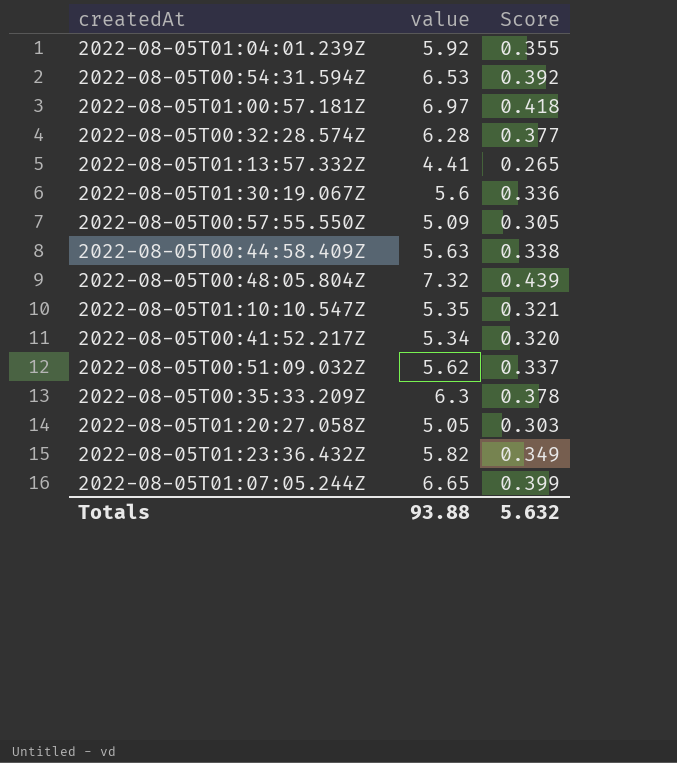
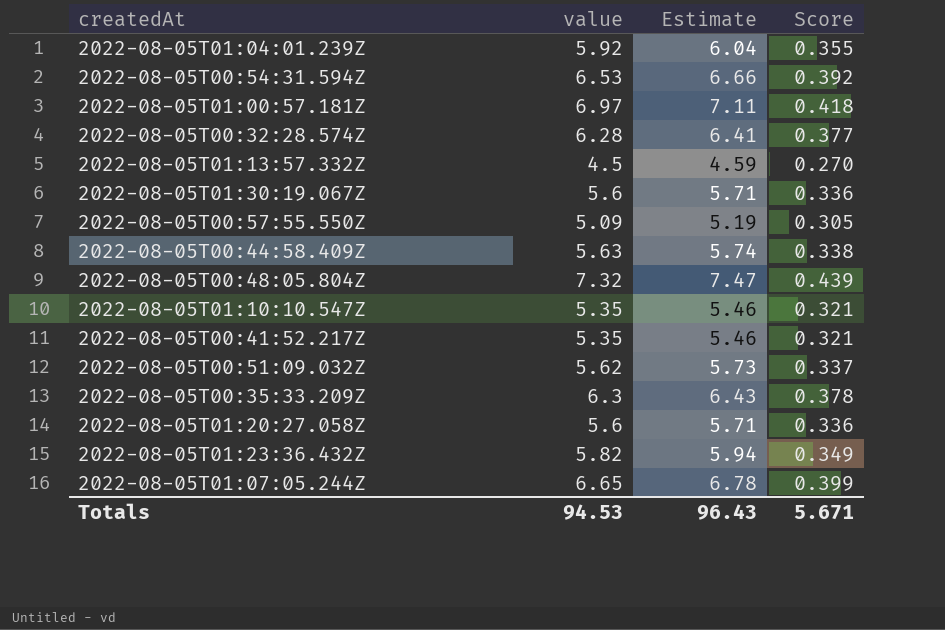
column Estimate | formula: none -> [value] * 1.02
2022-08-05T01:13:57.332Z | value: 4.41 -> 4.5
2022-08-05T01:13:57.332Z | Score: 0.265 -> 0.270
2022-08-05T00:41:52.217Z | value: 5.34 -> 5.35
2022-08-05T00:41:52.217Z | Score: 0.320 -> 0.321
2022-08-05T01:20:27.058Z | value: 5.05 -> 5.6
2022-08-05T01:20:27.058Z | Score: 0.303 -> 0.336
Totals | value: 93.88 -> 94.53
Totals | Score: 5.632 -> 5.671

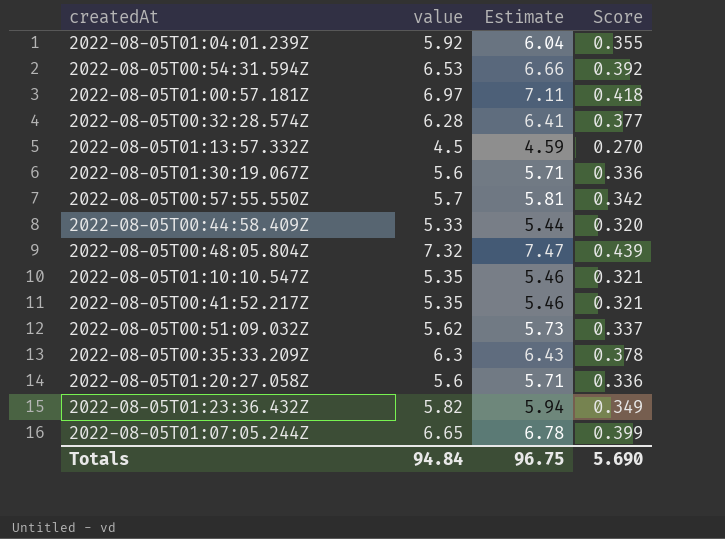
2022-08-05T00:57:55.550Z | value: 5.09 -> 5.7
2022-08-05T00:57:55.550Z | Estimate: 5.19 -> 5.81
2022-08-05T00:57:55.550Z | Score: 0.305 -> 0.342
2022-08-05T00:44:58.409Z | value: 5.63 -> 5.33
2022-08-05T00:44:58.409Z | Estimate: 5.74 -> 5.44
2022-08-05T00:44:58.409Z | Score: 0.338 -> 0.320
Totals | value: 94.53 -> 94.84
Totals | Estimate: 96.43 -> 96.75
Totals | Score: 5.671 -> 5.690

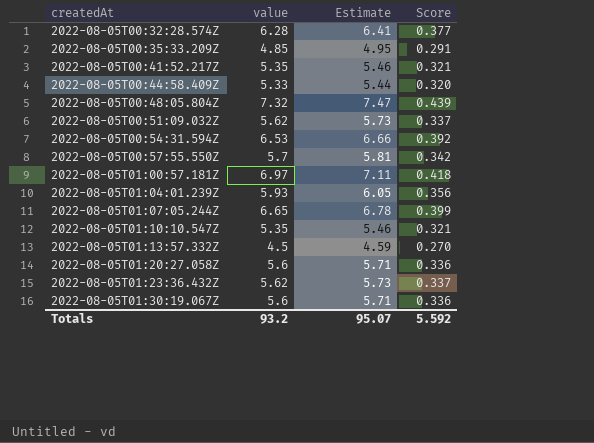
row order: none -> createdAt ascending
2022-08-05T00:35:33.209Z | value: 6.3 -> 4.85
2022-08-05T00:35:33.209Z | Estimate: 6.43 -> 4.95
2022-08-05T00:35:33.209Z | Score: 0.378 -> 0.291
2022-08-05T01:04:01.239Z | value: 5.92 -> 5.93
2022-08-05T01:04:01.239Z | Estimate: 6.04 -> 6.05
2022-08-05T01:04:01.239Z | Score: 0.355 -> 0.356
2022-08-05T01:23:36.432Z | value: 5.82 -> 5.62
2022-08-05T01:23:36.432Z | Estimate: 5.94 -> 5.73
2022-08-05T01:23:36.432Z | Score: 0.349 -> 0.337
Totals | value: 94.84 -> 93.2
Totals | Estimate: 96.75 -> 95.07
Totals | Score: 5.690 -> 5.592

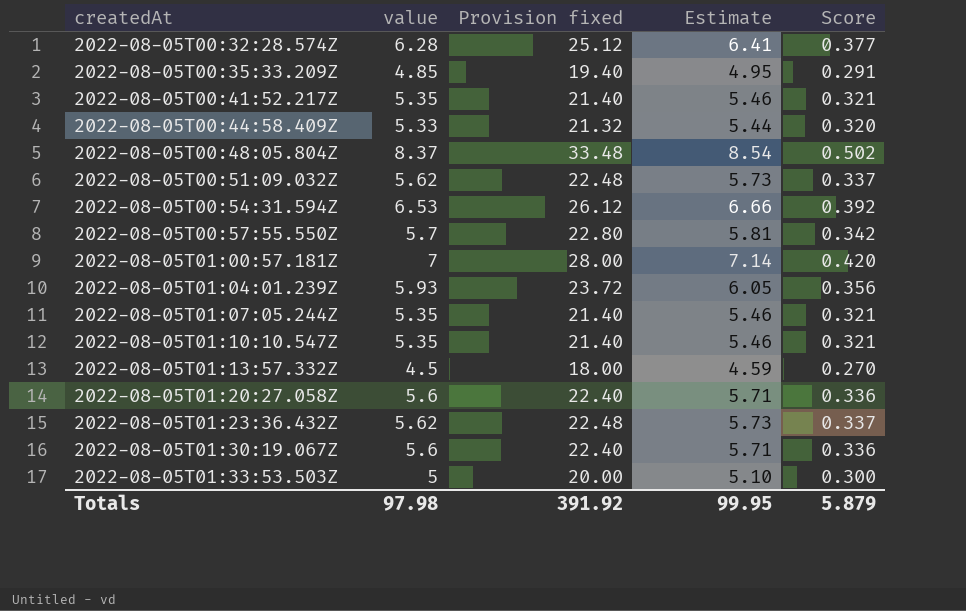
column Provision fixed | formula: none -> [value] * 4
2022-08-05T00:48:05.804Z | value: 7.32 -> 8.37
2022-08-05T00:48:05.804Z | Estimate: 7.47 -> 8.54
2022-08-05T00:48:05.804Z | Score: 0.439 -> 0.502
2022-08-05T01:00:57.181Z | value: 6.97 -> 7
2022-08-05T01:00:57.181Z | Estimate: 7.11 -> 7.14
2022-08-05T01:00:57.181Z | Score: 0.418 -> 0.420
2022-08-05T01:07:05.244Z | value: 6.65 -> 5.35
2022-08-05T01:07:05.244Z | Estimate: 6.78 -> 5.46
2022-08-05T01:07:05.244Z | Score: 0.399 -> 0.321
row 2022-08-05T01:33:53.503Z: none -> 5 | 20.00 | 5.10 | 0.300
Totals | value: 93.2 -> 97.98
Totals | Estimate: 95.07 -> 99.95
Totals | Score: 5.592 -> 5.879

